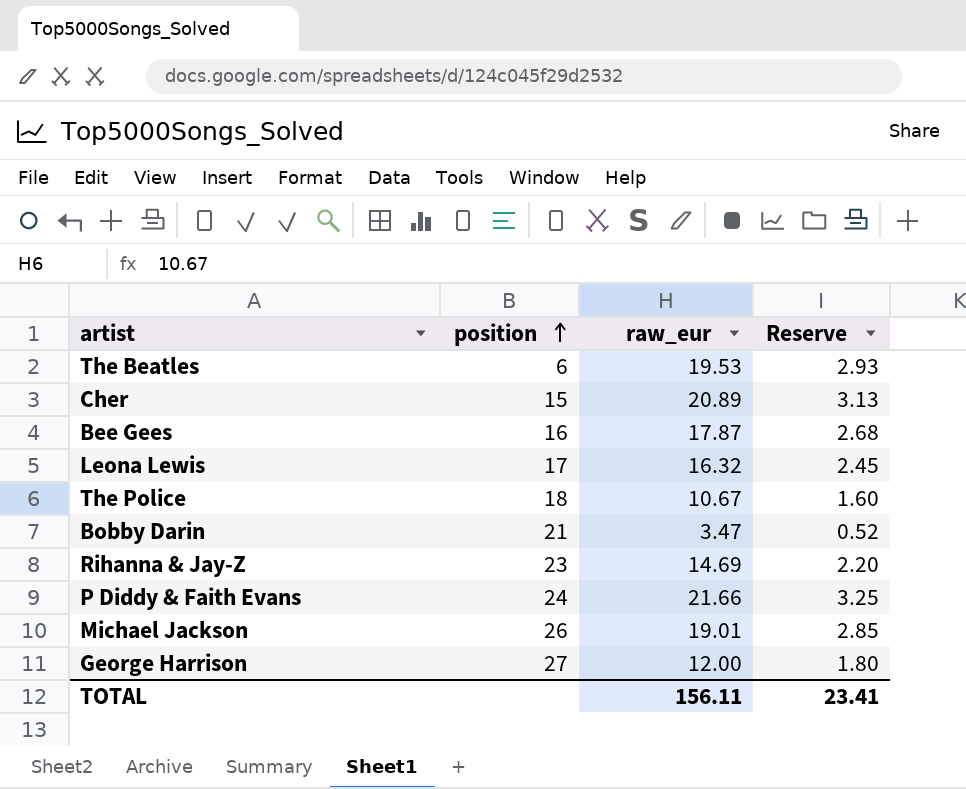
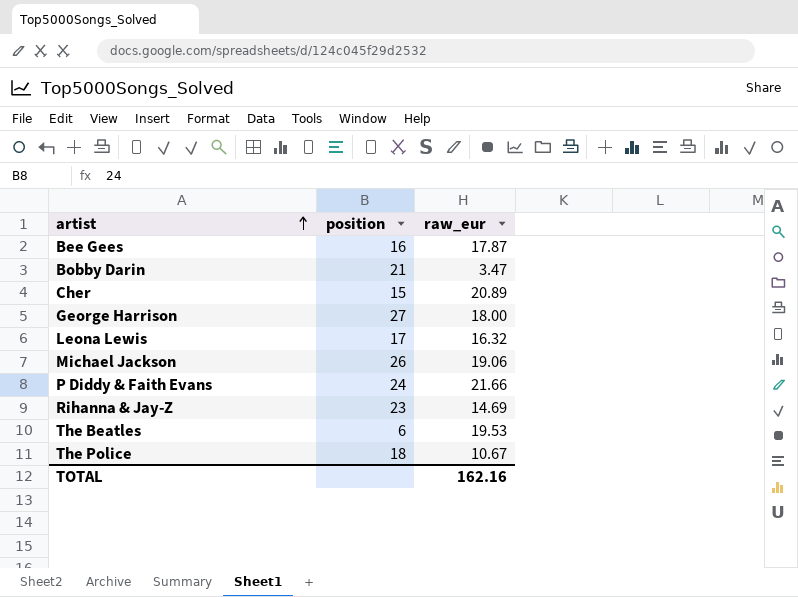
row order: position ascending -> artist ascending
column Reserve | formula: [raw_eur] * 0.15 -> none
George Harrison | raw_eur: 12.00 -> 18.00
Michael Jackson | raw_eur: 19.01 -> 19.06
TOTAL | raw_eur: 156.11 -> 162.16

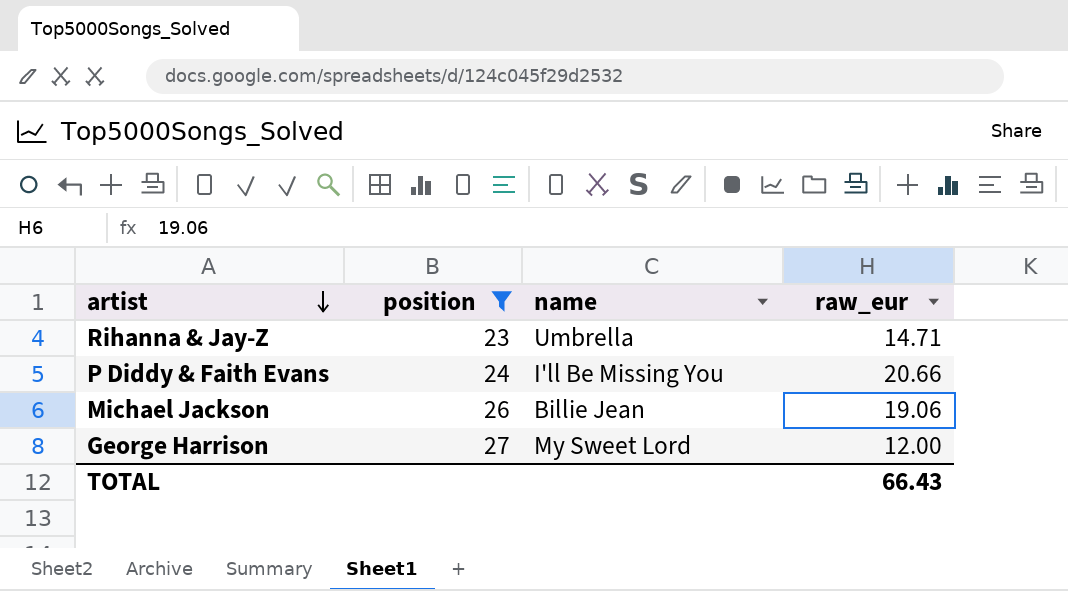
filter: none -> position >= 23
row order: artist ascending -> artist descending
column name | position: none -> 3
Rihanna & Jay-Z | raw_eur: 14.69 -> 14.71
P Diddy & Faith Evans | raw_eur: 21.66 -> 20.66
George Harrison | raw_eur: 18.00 -> 12.00
TOTAL | raw_eur: 162.16 -> 66.43

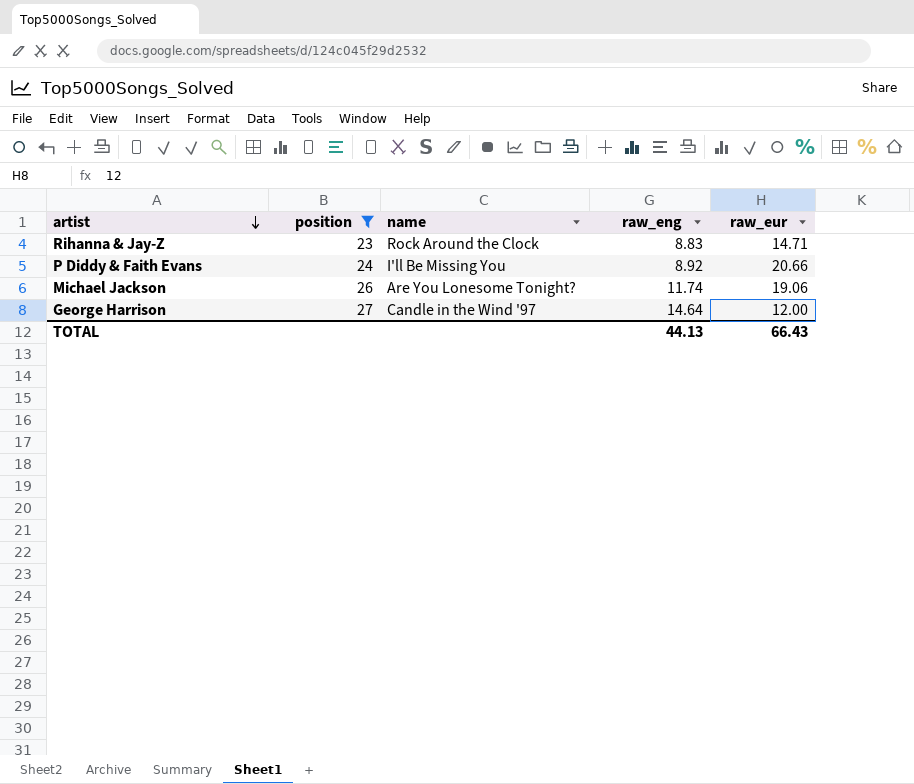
column raw_eng | position: none -> 4
Rihanna & Jay-Z | name: Umbrella -> Rock Around the Clock
Michael Jackson | name: Billie Jean -> Are You Lonesome Tonight?
George Harrison | name: My Sweet Lord -> Candle in the Wind '97

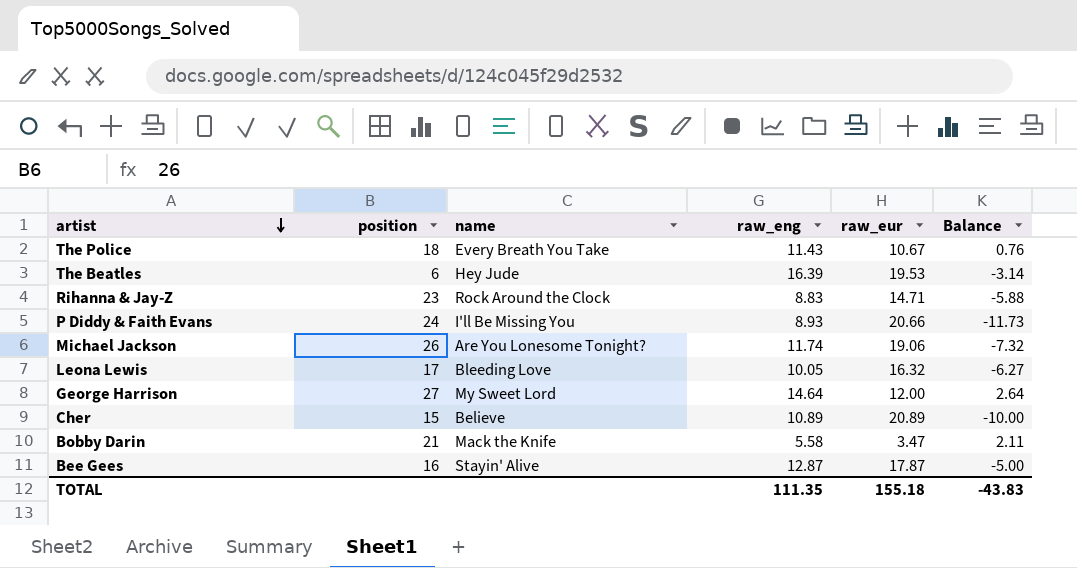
filter: position >= 23 -> none
column Balance | formula: none -> [raw_eng] - [raw_eur]
P Diddy & Faith Evans | raw_eng: 8.92 -> 8.93
George Harrison | name: Candle in the Wind '97 -> My Sweet Lord
TOTAL | raw_eng: 44.13 -> 111.35
TOTAL | raw_eur: 66.43 -> 155.18

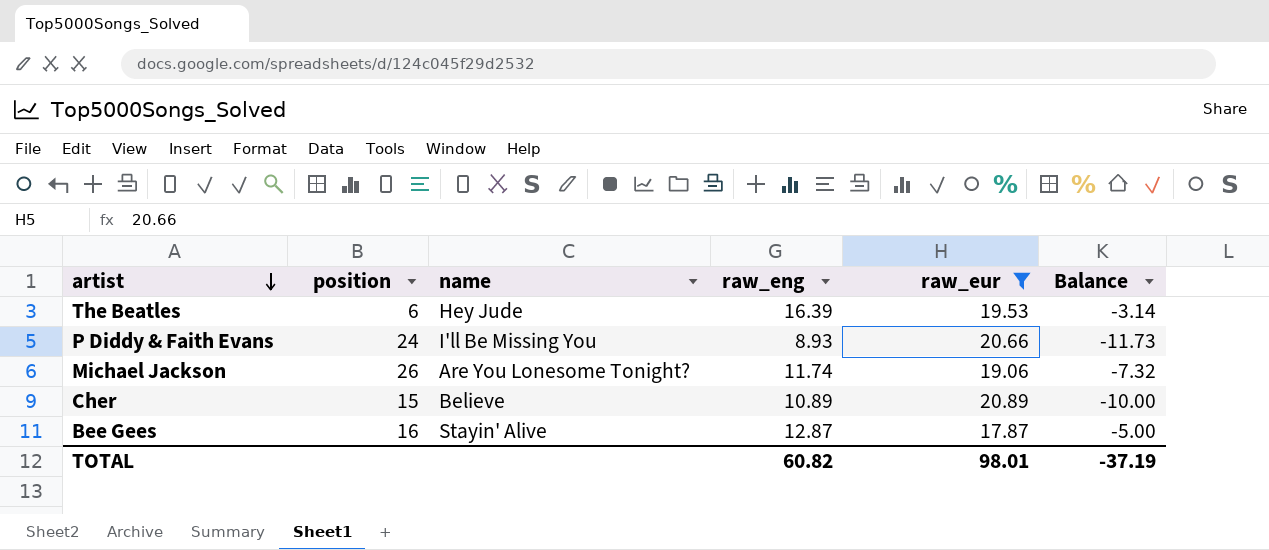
filter: none -> raw_eur >= 17.87
TOTAL | raw_eng: 111.35 -> 60.82
TOTAL | raw_eur: 155.18 -> 98.01
TOTAL | Balance: -43.83 -> -37.19

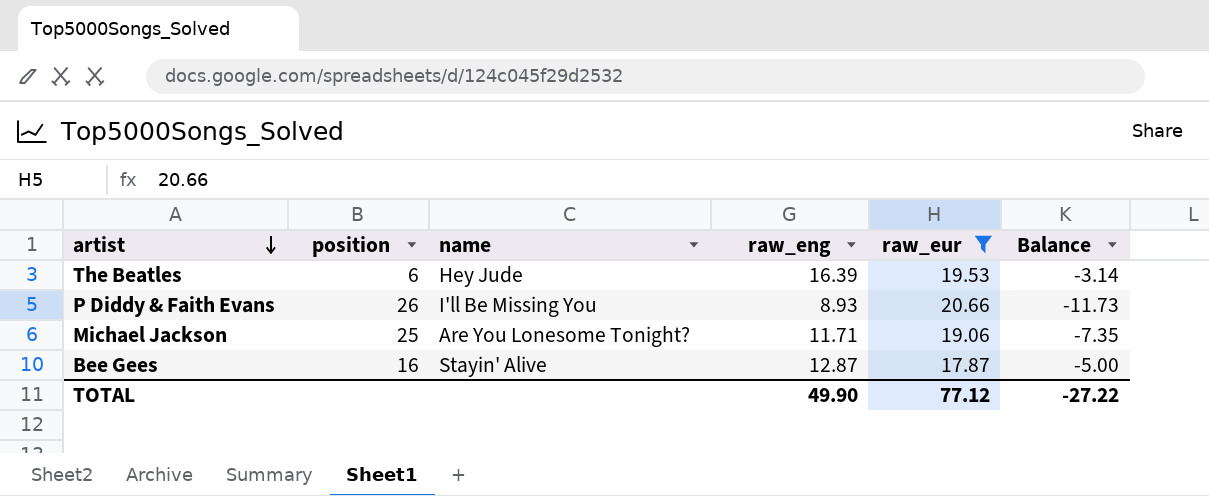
row Cher: 15 | Believe | 10.89 | 20.89 | -10.00 -> none
P Diddy & Faith Evans | position: 24 -> 26
Michael Jackson | position: 26 -> 25
Michael Jackson | raw_eng: 11.74 -> 11.71
Michael Jackson | Balance: -7.32 -> -7.35
TOTAL | raw_eng: 60.82 -> 49.90
TOTAL | raw_eur: 98.01 -> 77.12
TOTAL | Balance: -37.19 -> -27.22

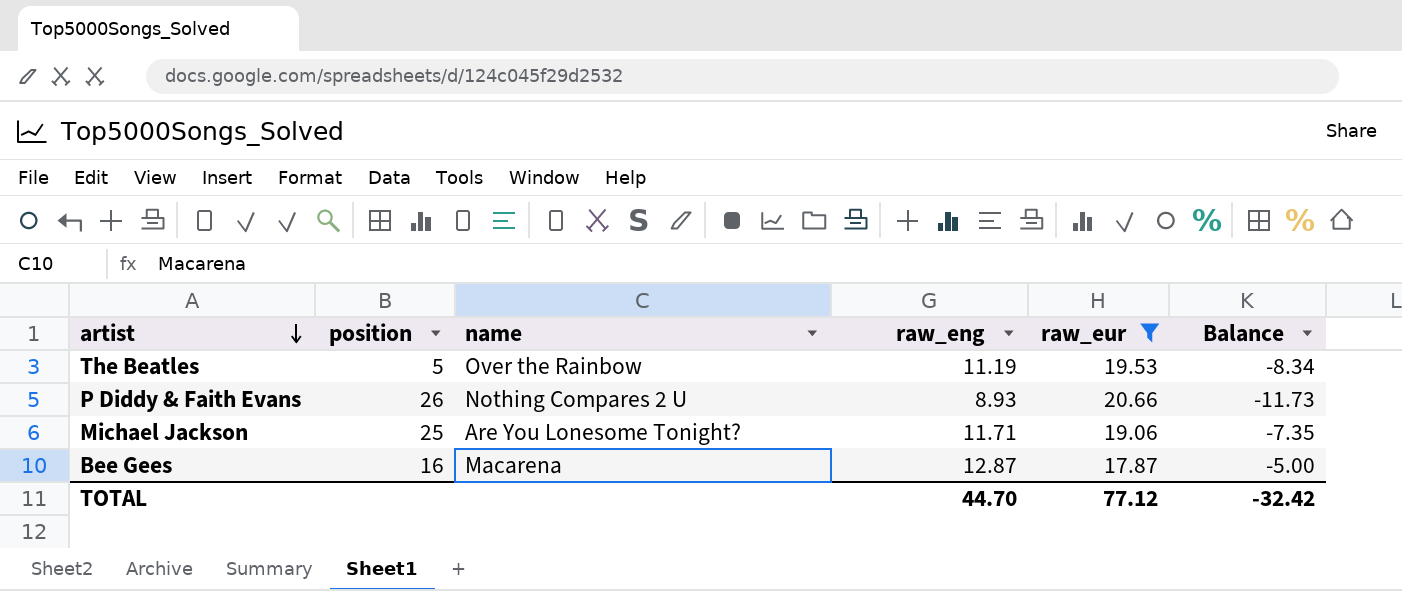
The Beatles | position: 6 -> 5
The Beatles | name: Hey Jude -> Over the Rainbow
The Beatles | raw_eng: 16.39 -> 11.19
The Beatles | Balance: -3.14 -> -8.34
P Diddy & Faith Evans | name: I'll Be Missing You -> Nothing Compares 2 U
Bee Gees | name: Stayin' Alive -> Macarena
TOTAL | raw_eng: 49.90 -> 44.70
TOTAL | Balance: -27.22 -> -32.42

